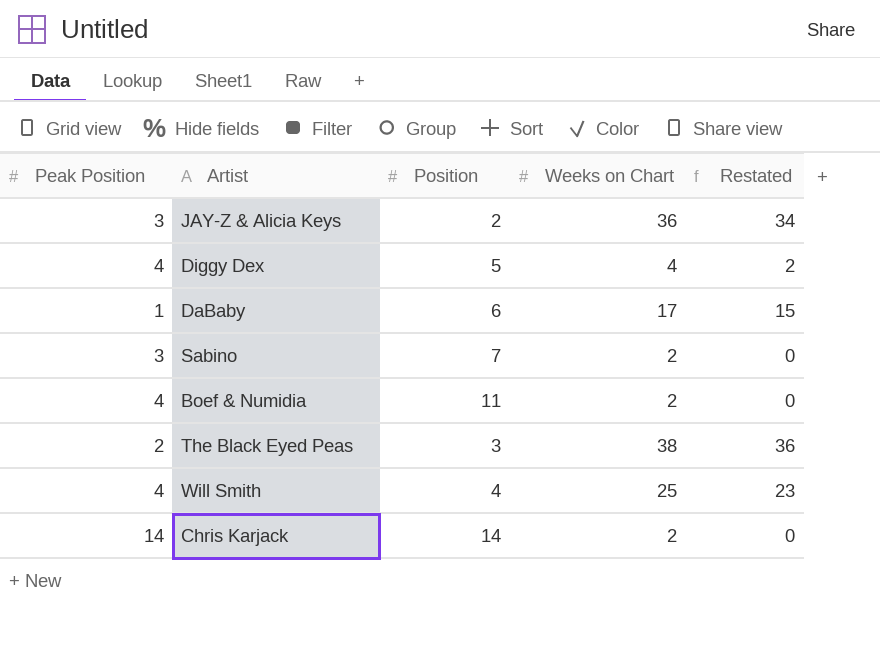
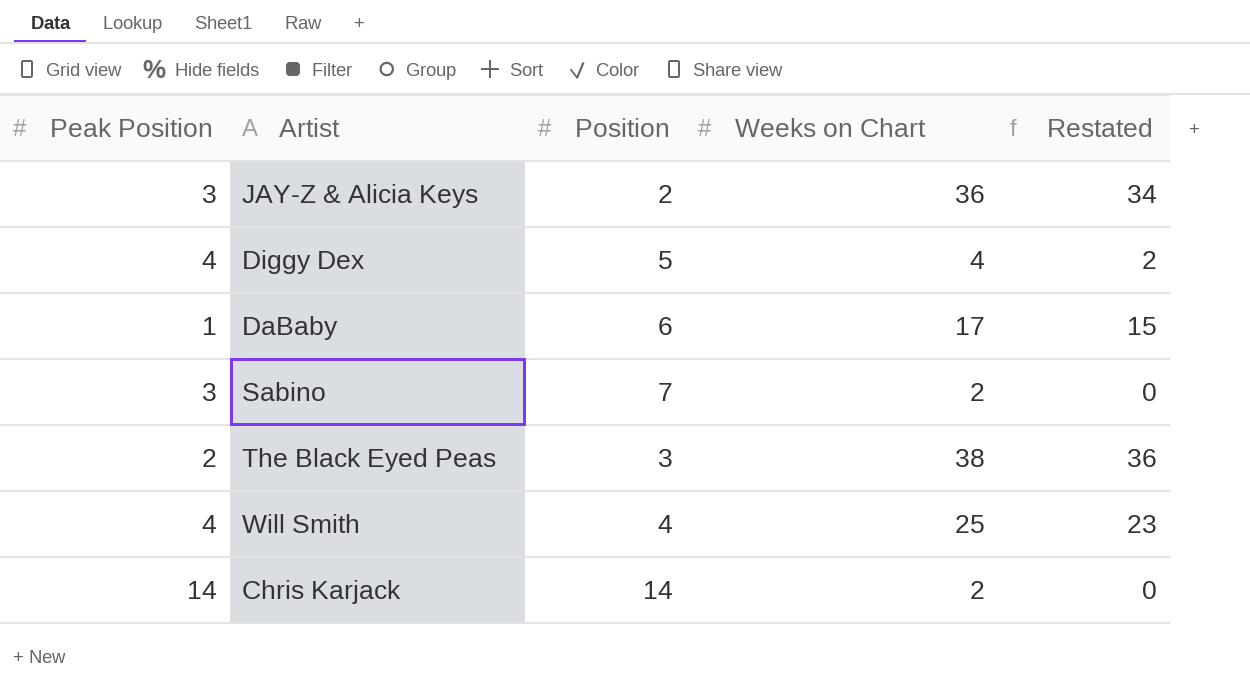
row Boef & Numidia: 4 | 11 | 2 | 0 -> none

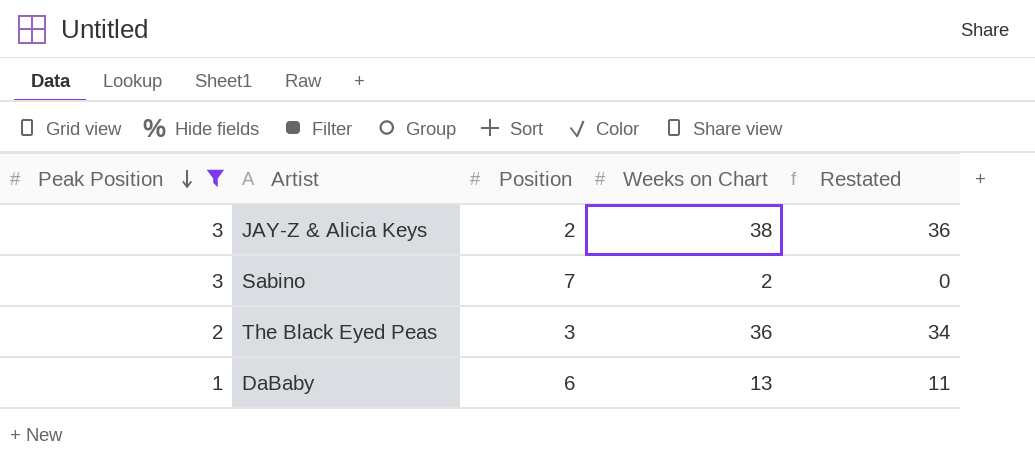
filter: none -> Peak Position <= 3
row order: none -> Peak Position descending
JAY-Z & Alicia Keys | Weeks on Chart: 36 -> 38
JAY-Z & Alicia Keys | Restated: 34 -> 36
The Black Eyed Peas | Weeks on Chart: 38 -> 36
The Black Eyed Peas | Restated: 36 -> 34
DaBaby | Weeks on Chart: 17 -> 13
DaBaby | Restated: 15 -> 11

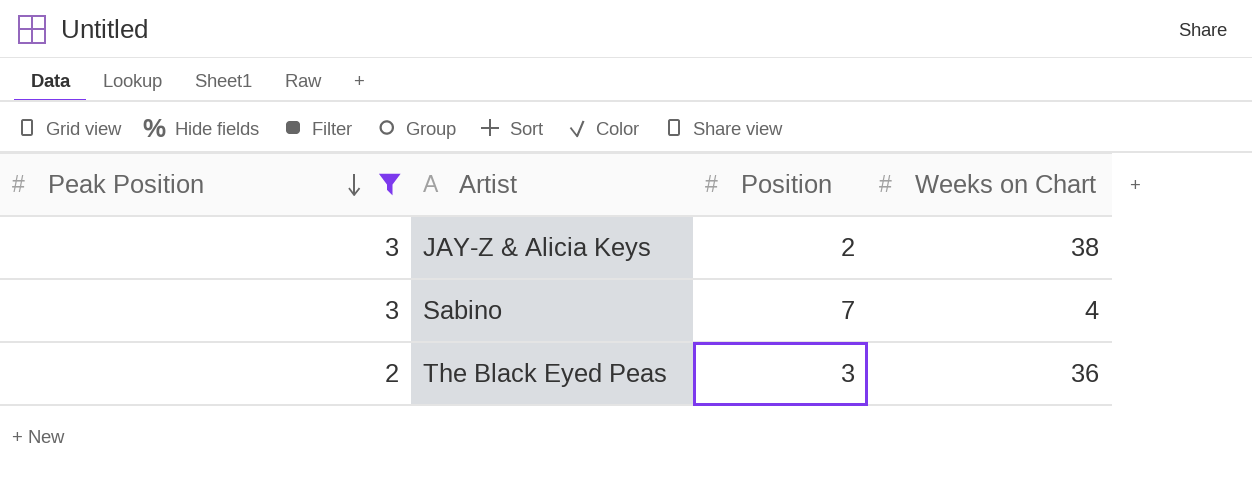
column Restated | formula: [Weeks on Chart] - 2 -> none
row DaBaby: 1 | 6 | 13 | 11 -> none
Sabino | Weeks on Chart: 2 -> 4

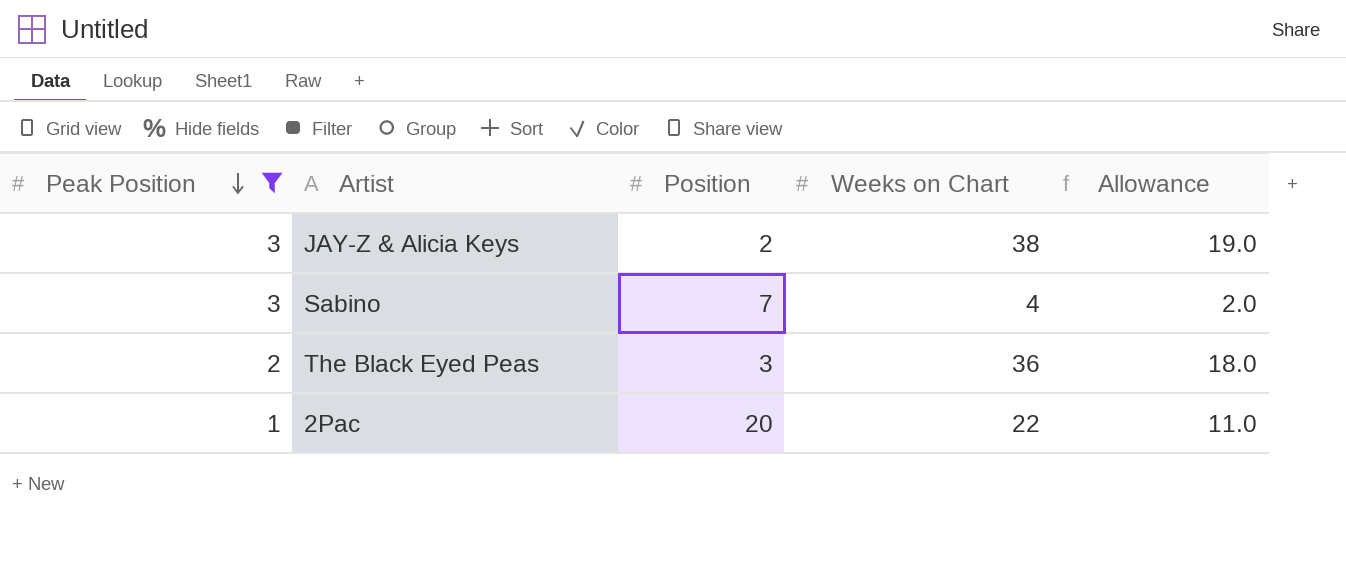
column Allowance | formula: none -> [Weeks on Chart] * 0.5
row 2Pac: none -> 1 | 20 | 22 | 11.0

